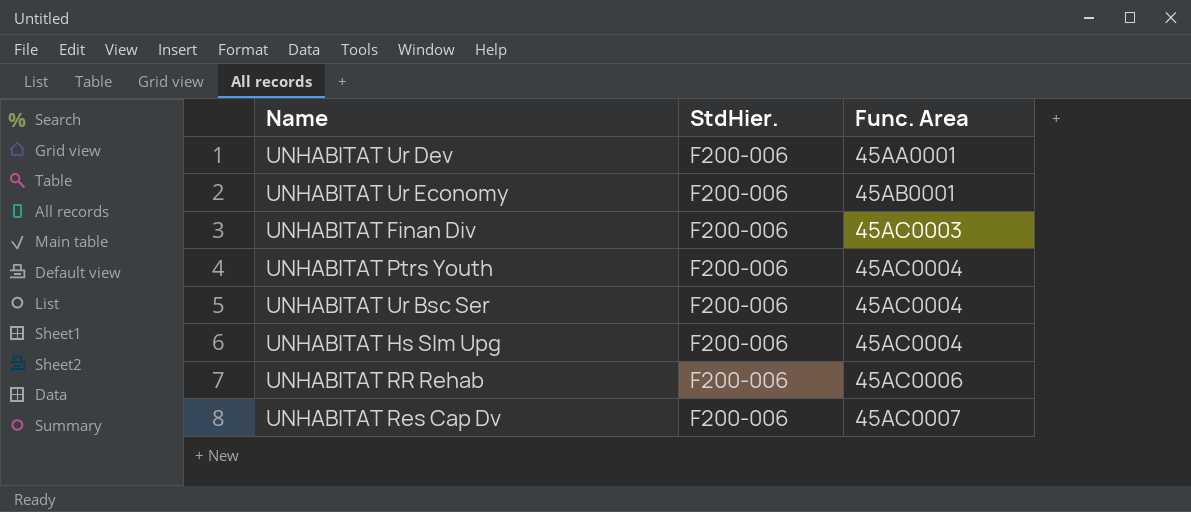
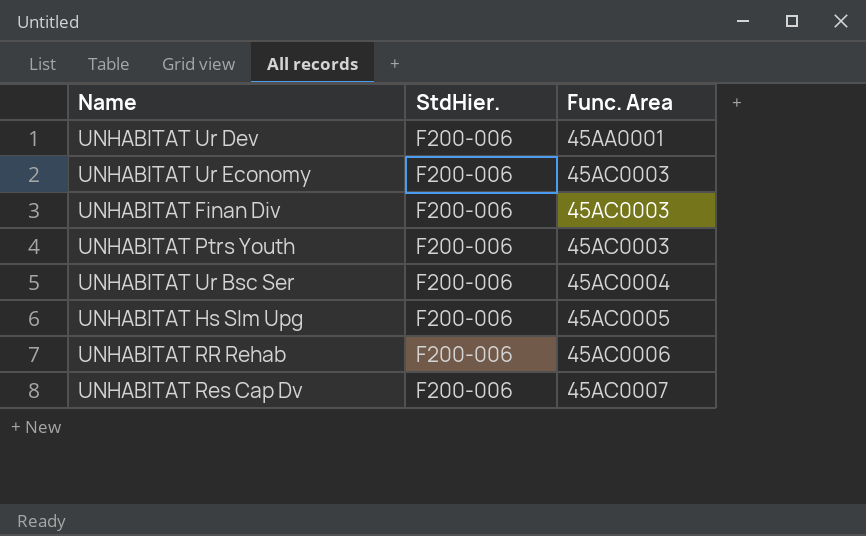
UNHABITAT Ur Economy | Func. Area: 45AB0001 -> 45AC0003
UNHABITAT Ptrs Youth | Func. Area: 45AC0004 -> 45AC0003
UNHABITAT Hs Slm Upg | Func. Area: 45AC0004 -> 45AC0005

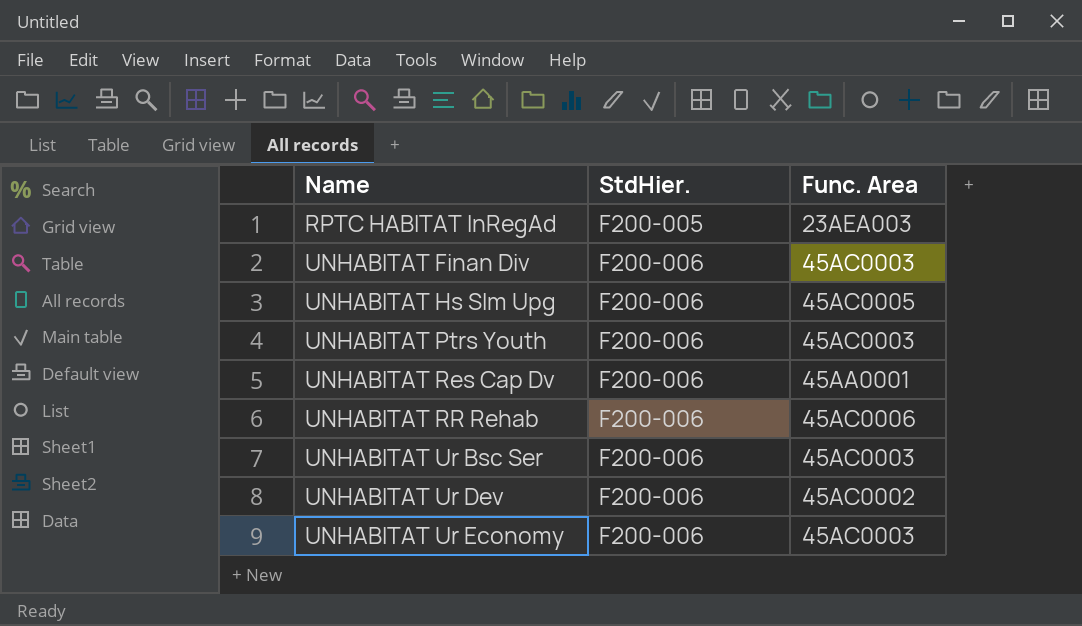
row order: Func. Area ascending -> Name ascending
row RPTC HABITAT InRegAd: none -> F200-005 | 23AEA003
UNHABITAT Res Cap Dv | Func. Area: 45AC0007 -> 45AA0001
UNHABITAT Ur Bsc Ser | Func. Area: 45AC0004 -> 45AC0003
UNHABITAT Ur Dev | Func. Area: 45AA0001 -> 45AC0002

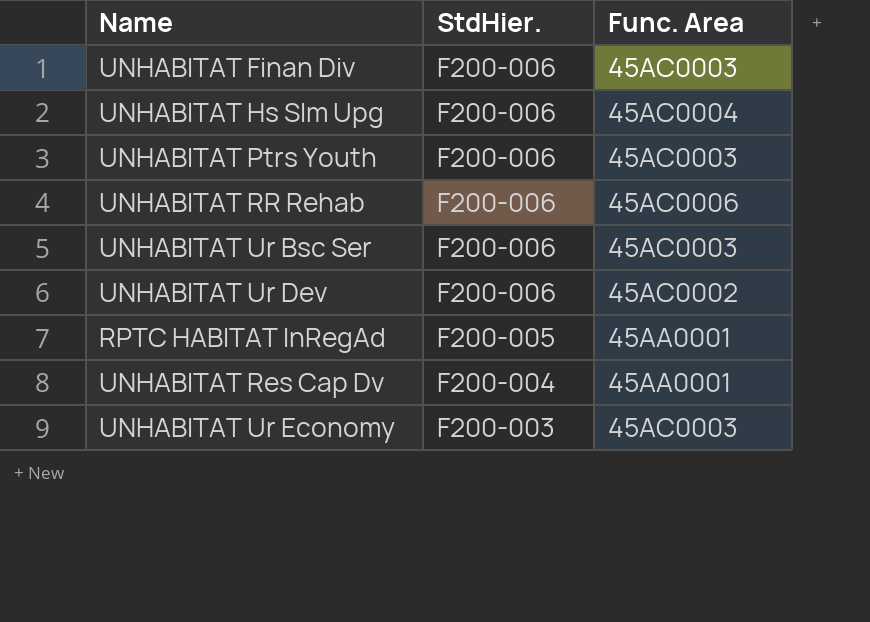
row order: Name ascending -> StdHier. descending
UNHABITAT Hs Slm Upg | Func. Area: 45AC0005 -> 45AC0004
RPTC HABITAT InRegAd | Func. Area: 23AEA003 -> 45AA0001
UNHABITAT Res Cap Dv | StdHier.: F200-006 -> F200-004
UNHABITAT Ur Economy | StdHier.: F200-006 -> F200-003

